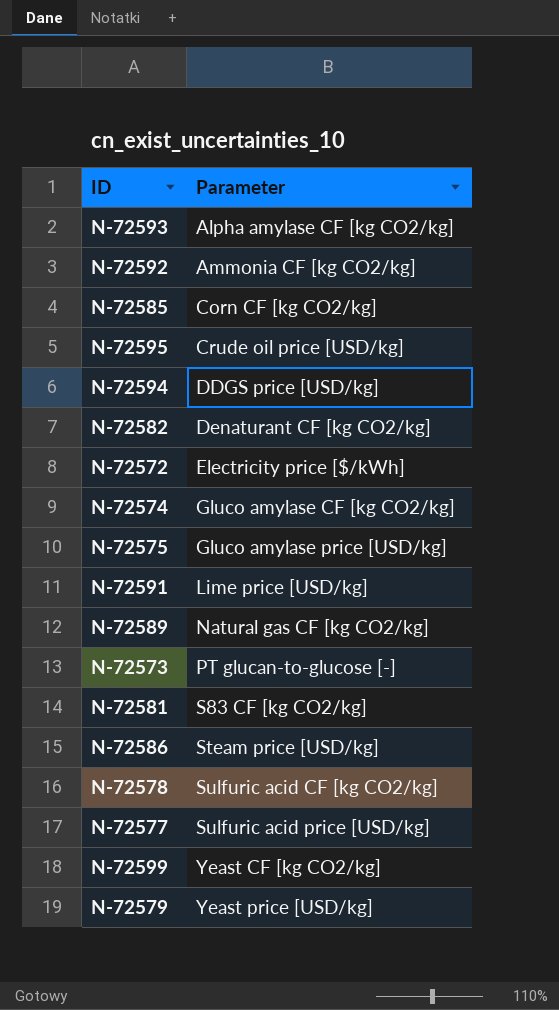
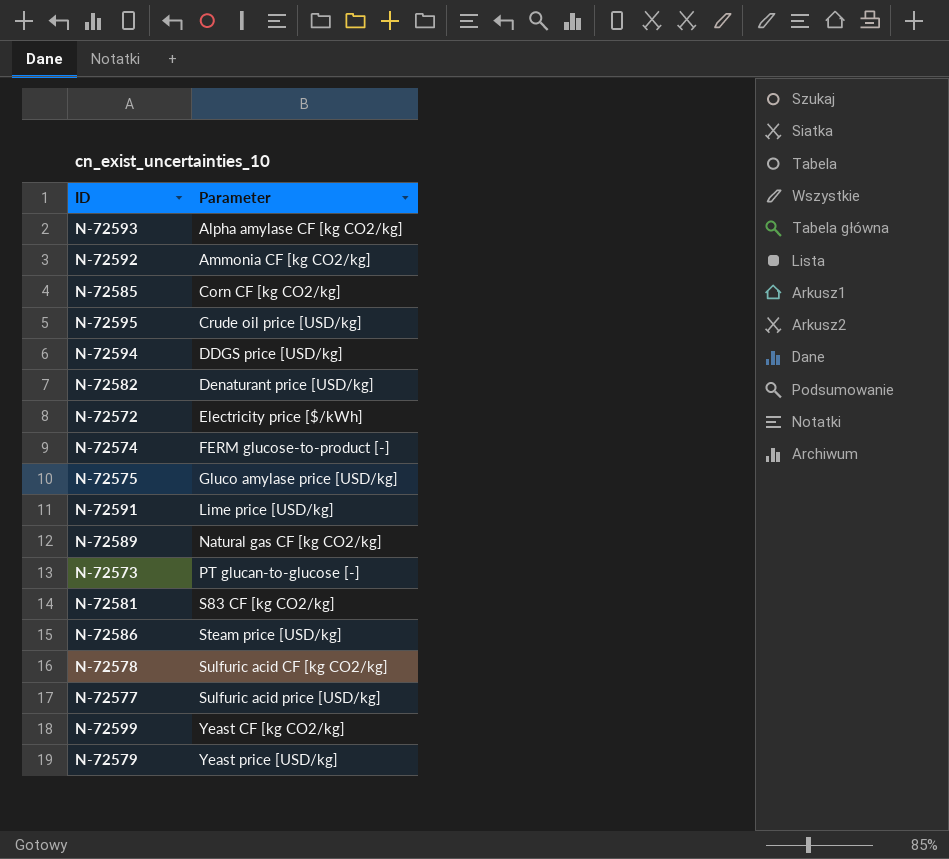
N-72582 | Parameter: Denaturant CF [kg CO2/kg] -> Denaturant price [USD/kg]
N-72574 | Parameter: Gluco amylase CF [kg CO2/kg] -> FERM glucose-to-product [-]

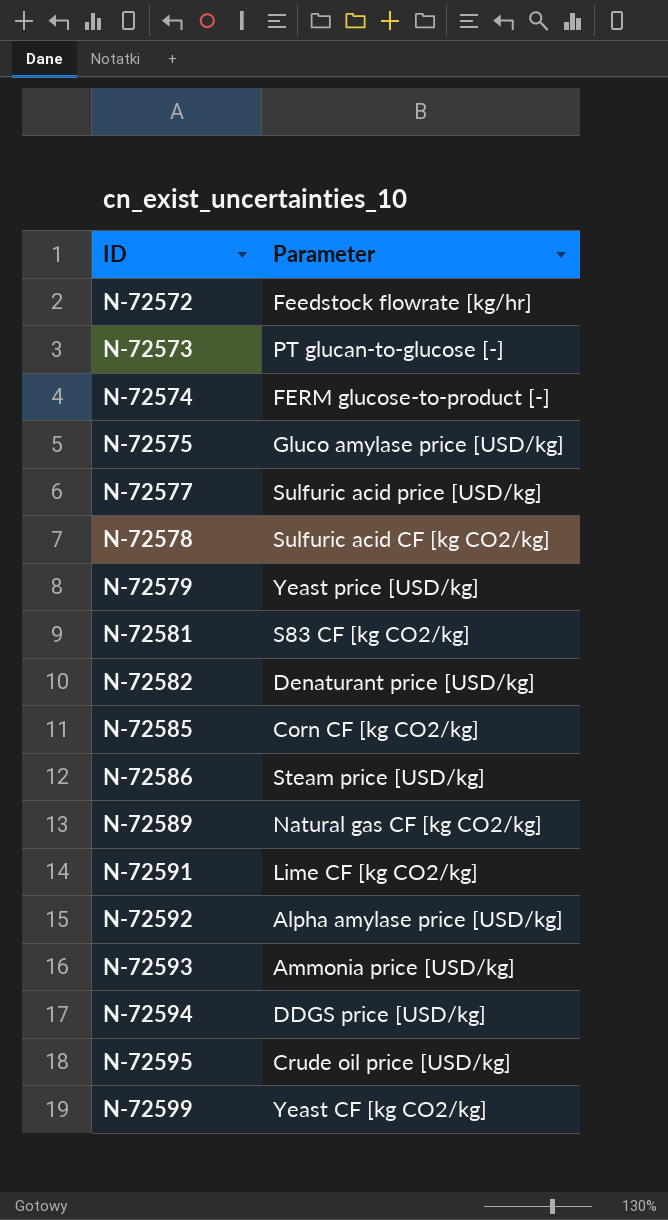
row order: Parameter ascending -> ID ascending
N-72572 | Parameter: Electricity price [$/kWh] -> Feedstock flowrate [kg/hr]
N-72591 | Parameter: Lime price [USD/kg] -> Lime CF [kg CO2/kg]
N-72592 | Parameter: Ammonia CF [kg CO2/kg] -> Alpha amylase price [USD/kg]
N-72593 | Parameter: Alpha amylase CF [kg CO2/kg] -> Ammonia price [USD/kg]

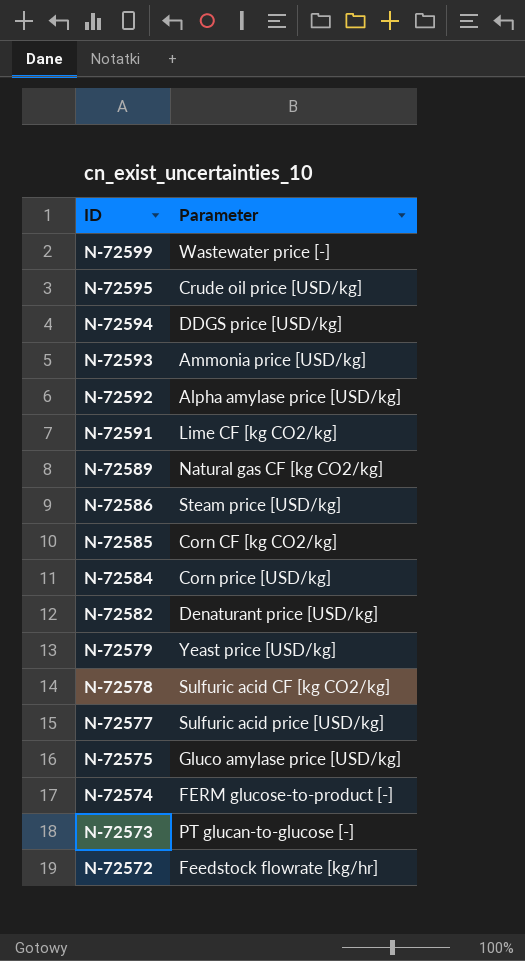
row order: ID ascending -> ID descending
row N-72581: S83 CF [kg CO2/kg] -> none
N-72599 | Parameter: Yeast CF [kg CO2/kg] -> Wastewater price [-]
row N-72584: none -> Corn price [USD/kg]

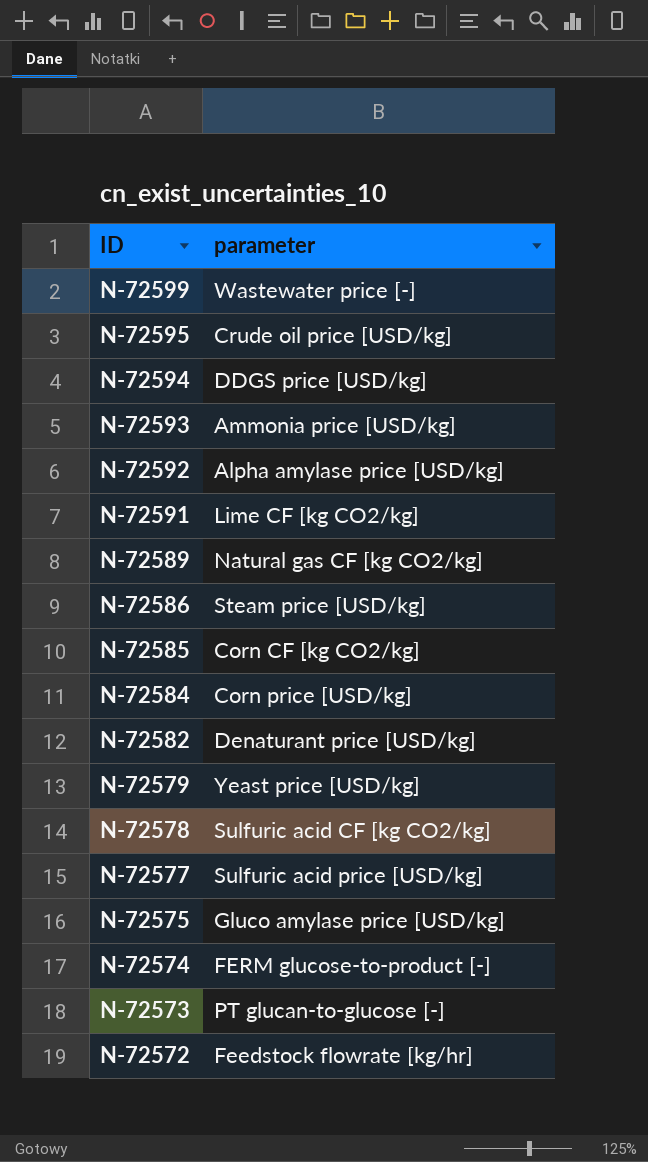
column name: Parameter -> parameter

